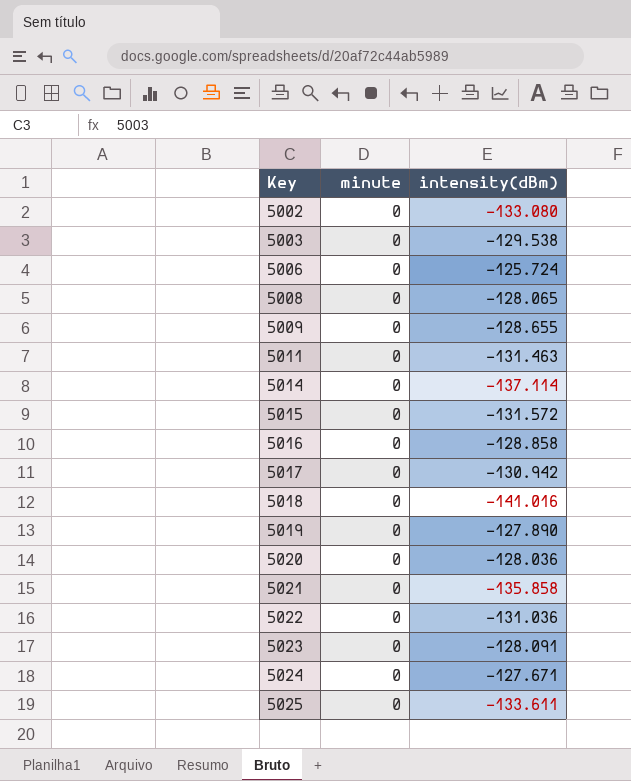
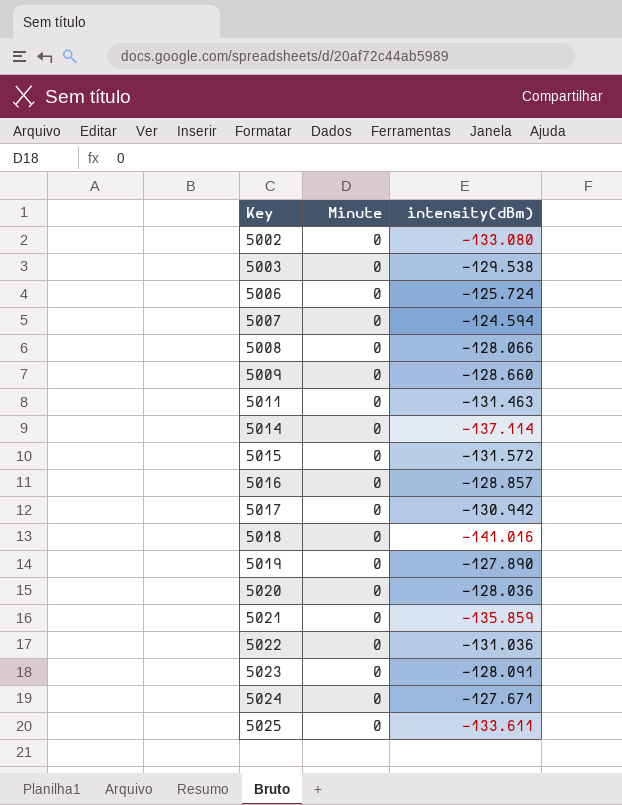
column name: minute -> Minute
row 5007: none -> 0 | -124.594
5008 | intensity(dBm): -128.065 -> -128.066
5009 | intensity(dBm): -128.655 -> -128.660
5016 | intensity(dBm): -128.858 -> -128.857
5021 | intensity(dBm): -135.858 -> -135.859

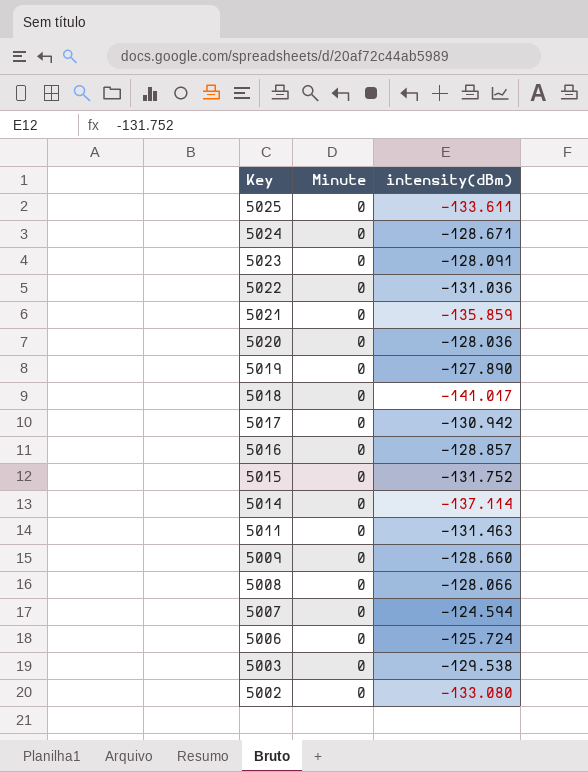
row order: Key ascending -> Key descending
5024 | intensity(dBm): -127.671 -> -128.671
5018 | intensity(dBm): -141.016 -> -141.017
5015 | intensity(dBm): -131.572 -> -131.752

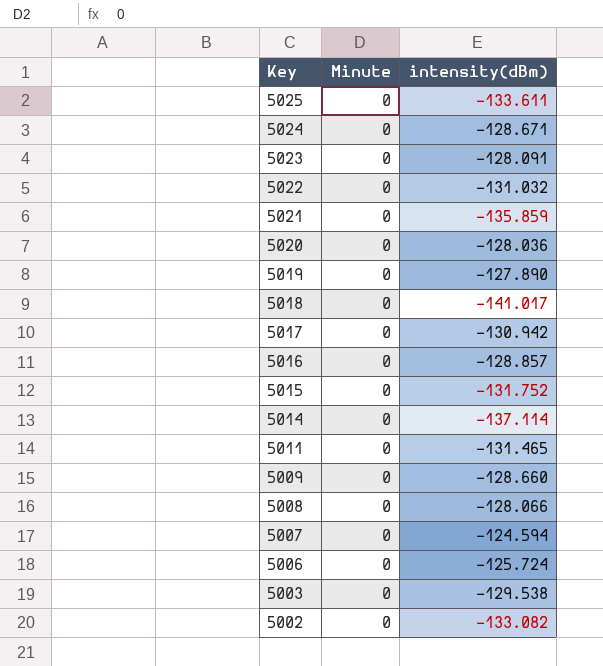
5022 | intensity(dBm): -131.036 -> -131.032
5011 | intensity(dBm): -131.463 -> -131.465
5002 | intensity(dBm): -133.080 -> -133.082

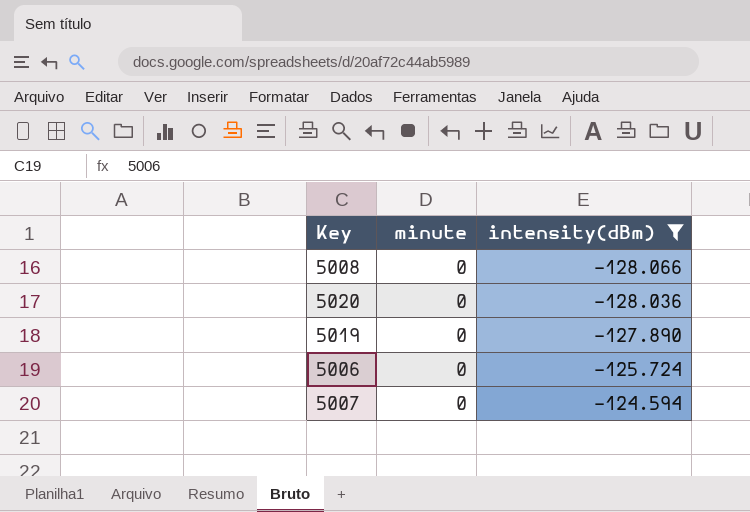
filter: none -> intensity(dBm) >= -128.066
row order: Key descending -> intensity(dBm) ascending
column name: Minute -> minute

